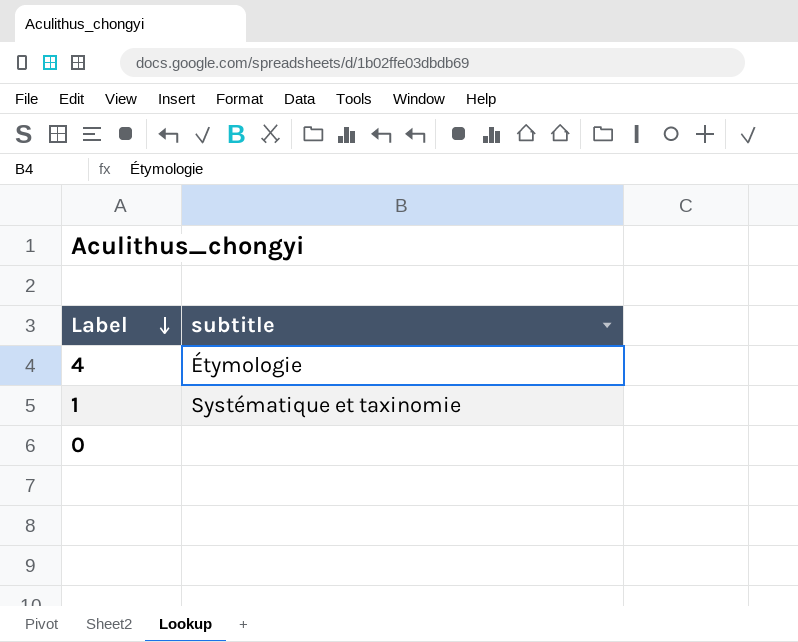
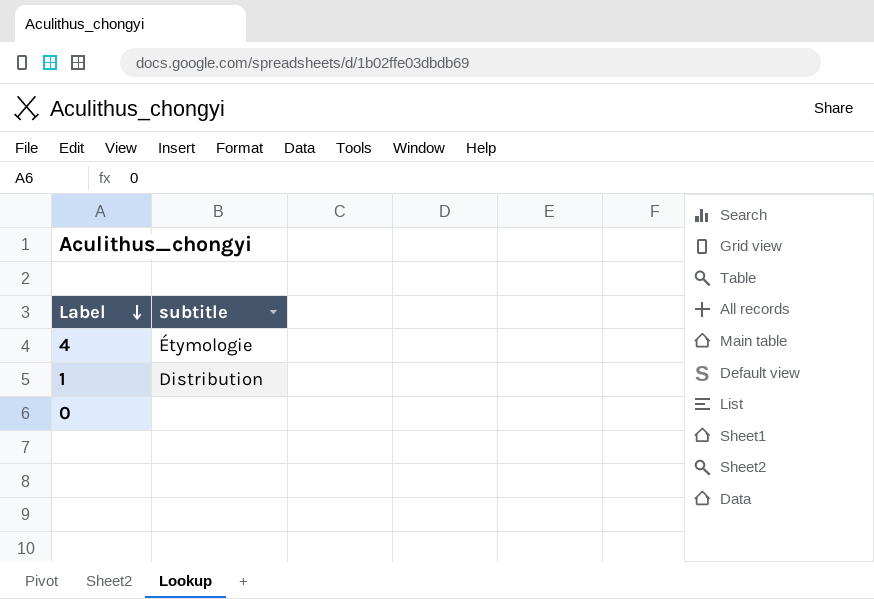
1 | subtitle: Systématique et taxinomie -> Distribution

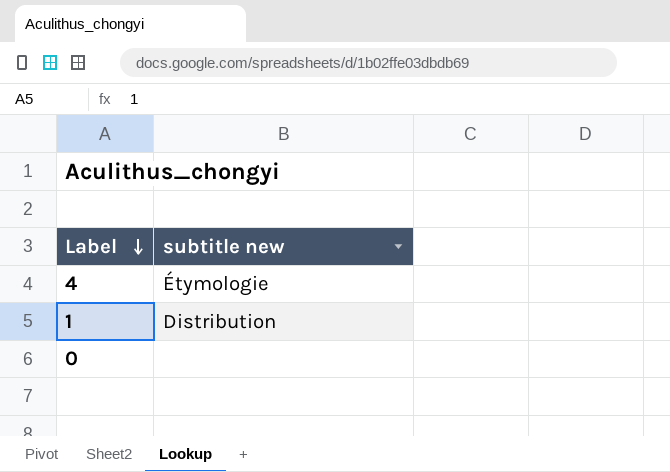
column name: subtitle -> subtitle new

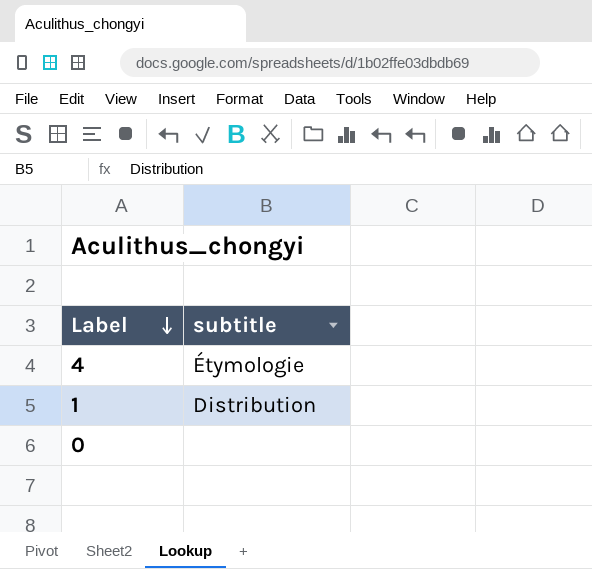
column name: subtitle new -> subtitle

